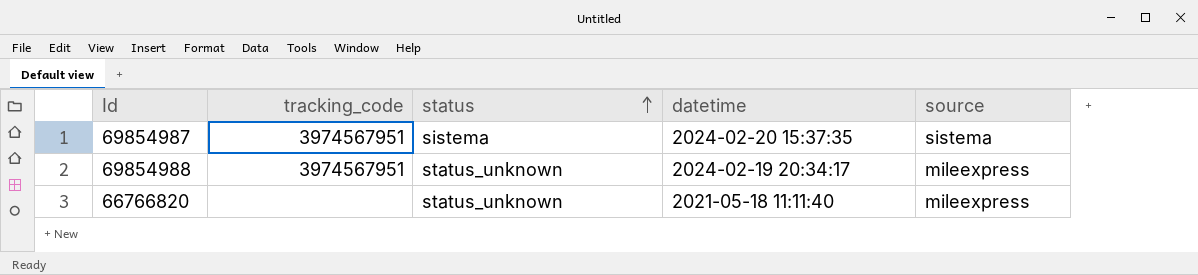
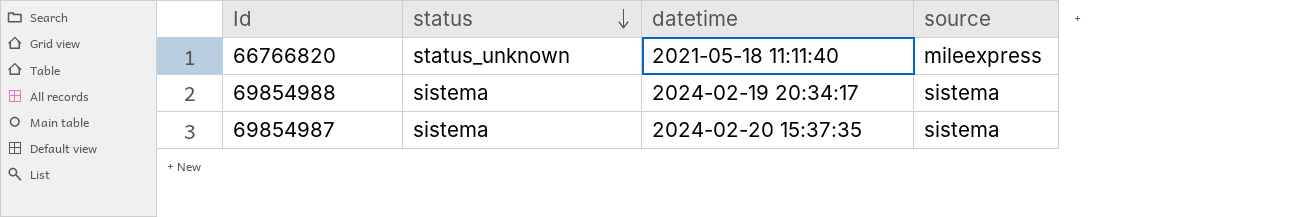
row order: status ascending -> status descending
column tracking_code | position: 2 -> none
69854988 | status: status_unknown -> sistema
69854988 | source: mileexpress -> sistema

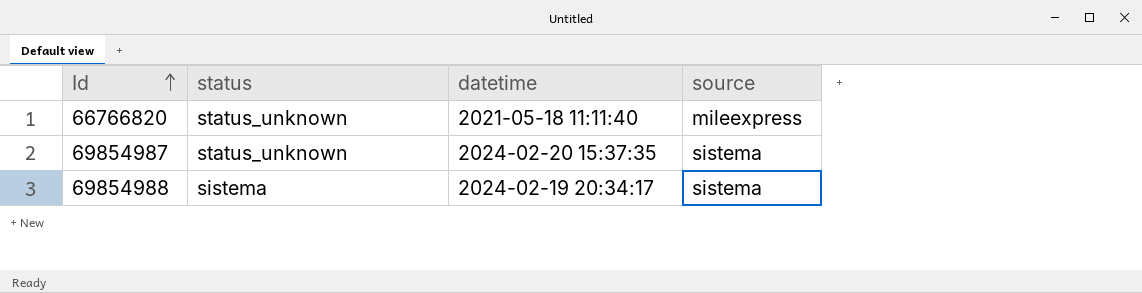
row order: status descending -> Id ascending
69854987 | status: sistema -> status_unknown

